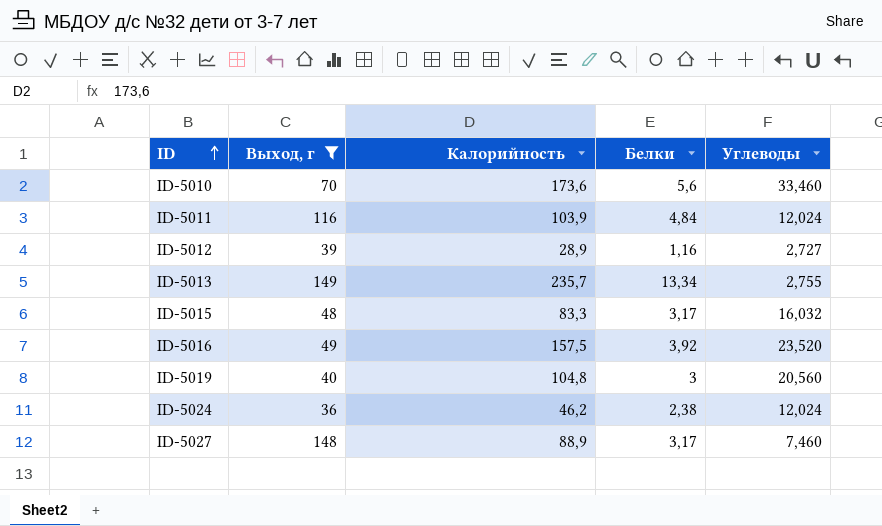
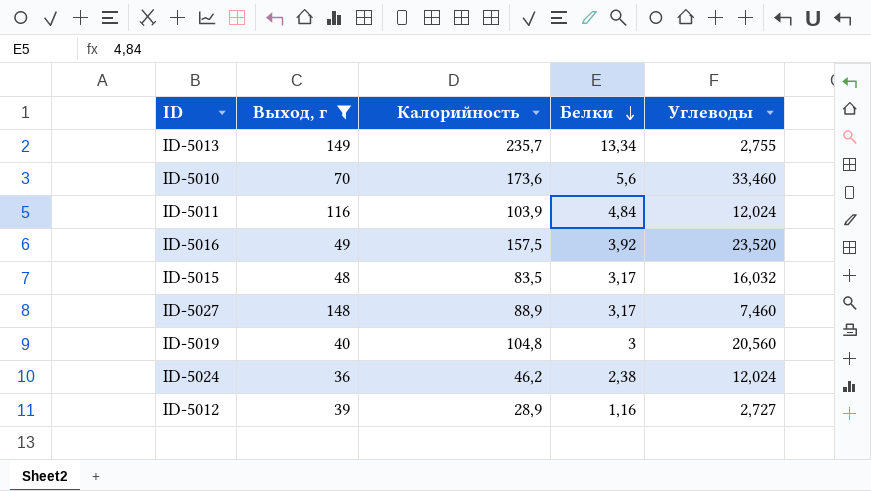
row order: ID ascending -> Белки descending
ID-5015 | Калорийность: 83,3 -> 83,5

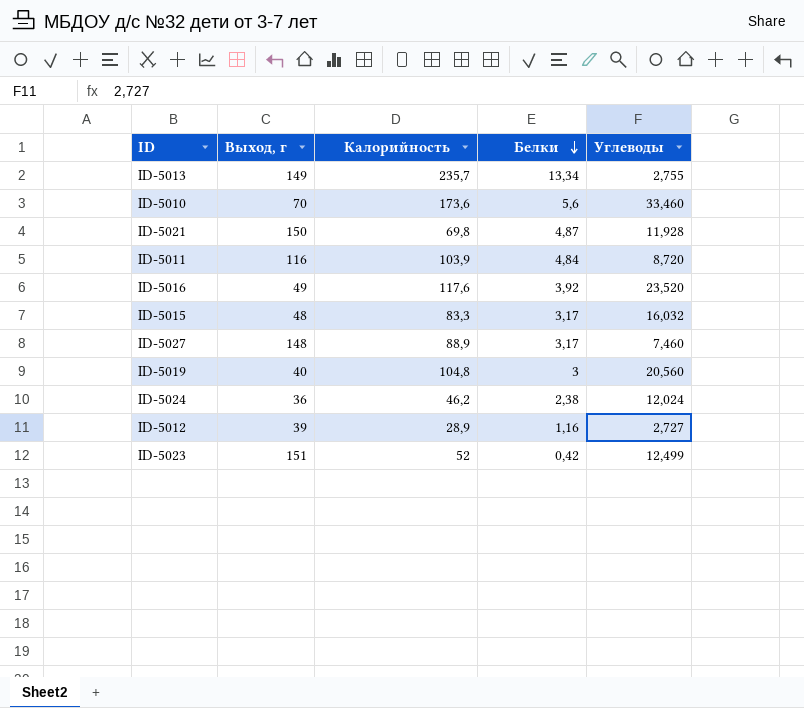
filter: Выход, г <= 149 -> none
ID-5011 | Углеводы: 12,024 -> 8,720
ID-5016 | Калорийность: 157,5 -> 117,6
ID-5015 | Калорийность: 83,5 -> 83,3

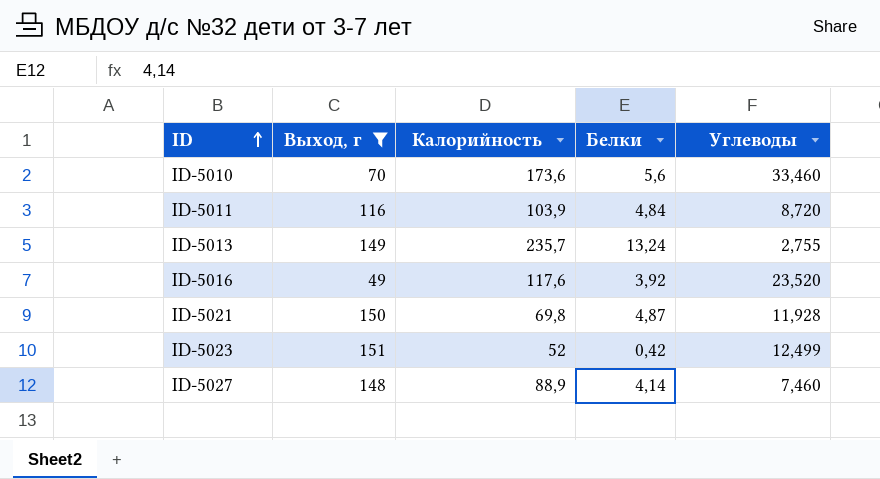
filter: none -> Выход, г >= 49
row order: Белки descending -> ID ascending
ID-5013 | Белки: 13,34 -> 13,24
ID-5027 | Белки: 3,17 -> 4,14

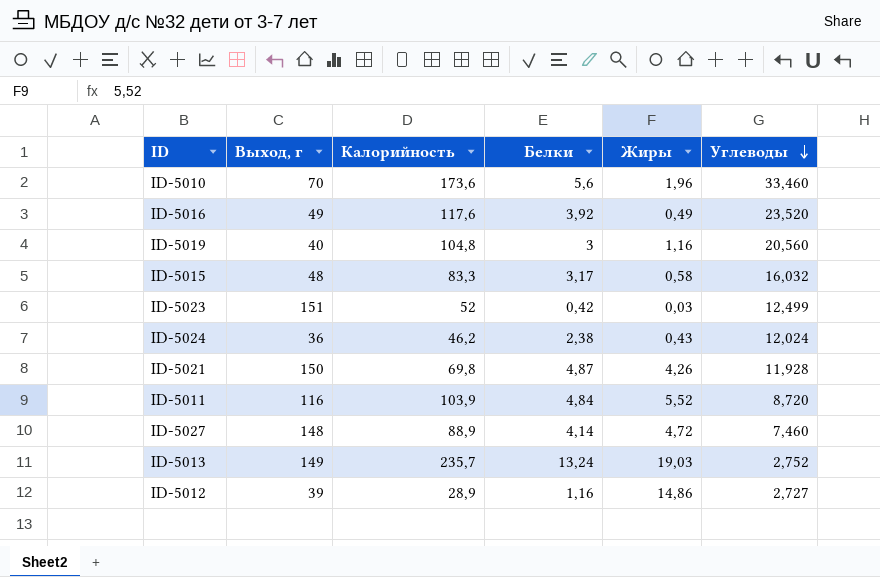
filter: Выход, г >= 49 -> none
row order: ID ascending -> Углеводы descending
column Жиры | position: none -> 5
ID-5013 | Углеводы: 2,755 -> 2,752

